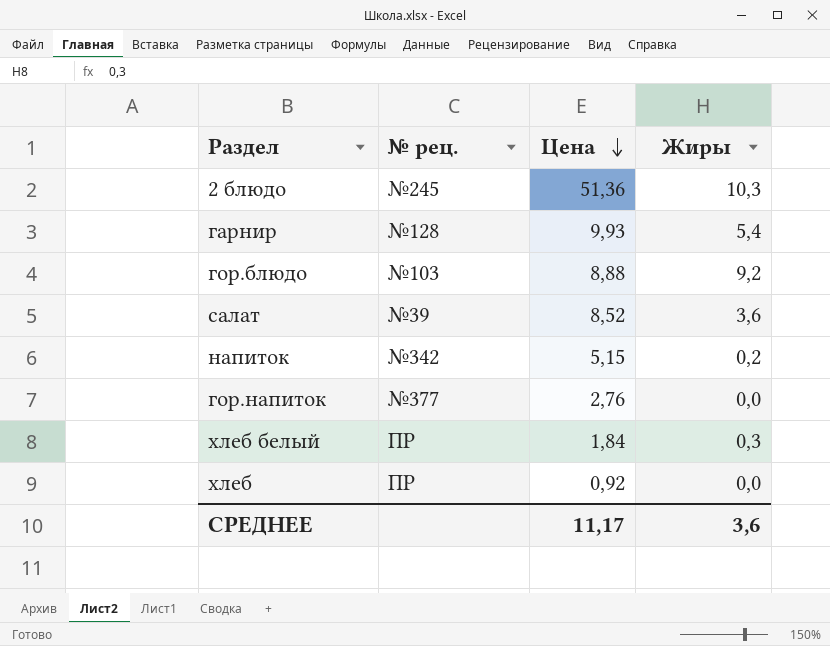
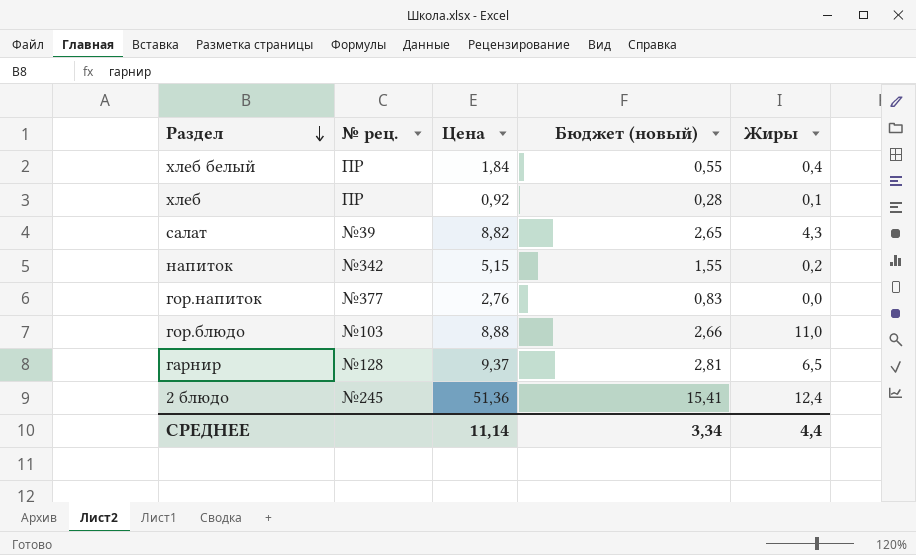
row order: Цена descending -> Раздел descending
column Бюджет (новый) | formula: none -> [Цена] * 0,3
хлеб белый | Жиры: 0,3 -> 0,4
хлеб | Жиры: 0,0 -> 0,1
салат | Цена: 8,52 -> 8,82
салат | Жиры: 3,6 -> 4,3
гор.блюдо | Жиры: 9,2 -> 11,0
гарнир | Цена: 9,93 -> 9,37
гарнир | Жиры: 5,4 -> 6,5
2 блюдо | Жиры: 10,3 -> 12,4
СРЕДНЕЕ | Цена: 11,17 -> 11,14
СРЕДНЕЕ | Жиры: 3,6 -> 4,4

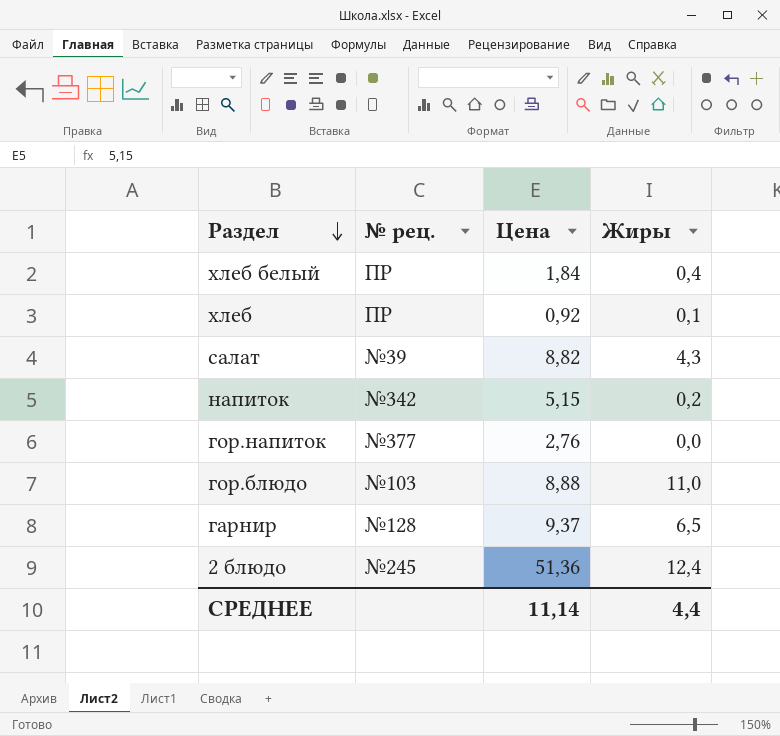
column Бюджет (новый) | formula: [Цена] * 0,3 -> none

